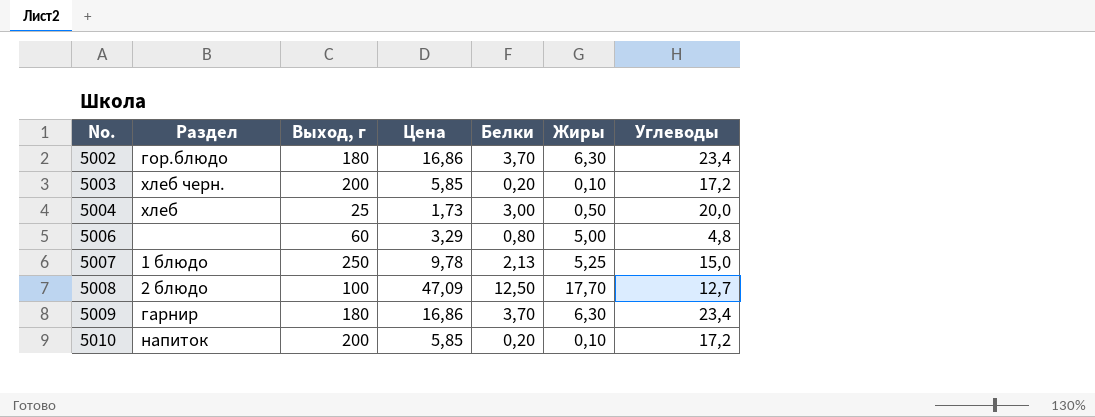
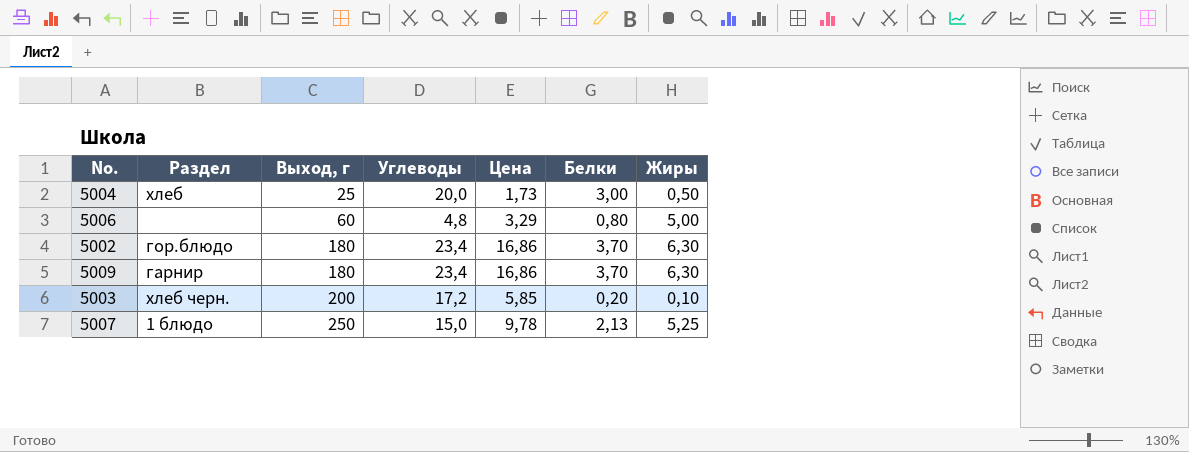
row order: No. ascending -> Выход, г ascending
column Углеводы | position: 7 -> 4
row 5008: 2 блюдо | 100 | 47,09 | 12,50 | 17,70 | 12,7 -> none
row 5010: напиток | 200 | 5,85 | 0,20 | 0,10 | 17,2 -> none

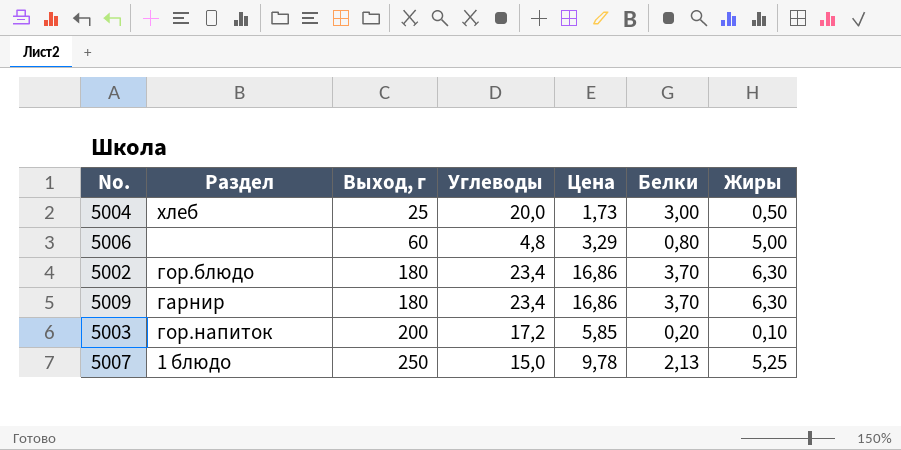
5003 | Раздел: хлеб черн. -> гор.напиток

